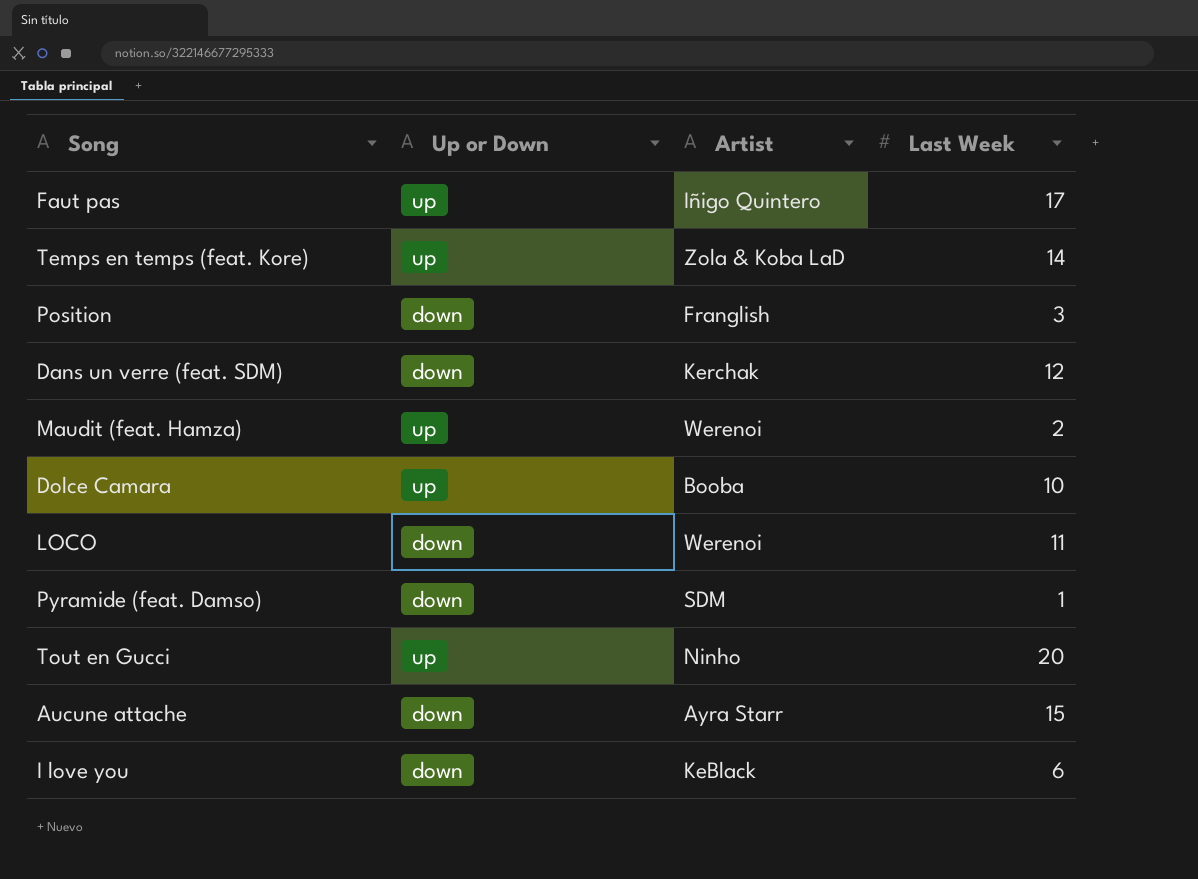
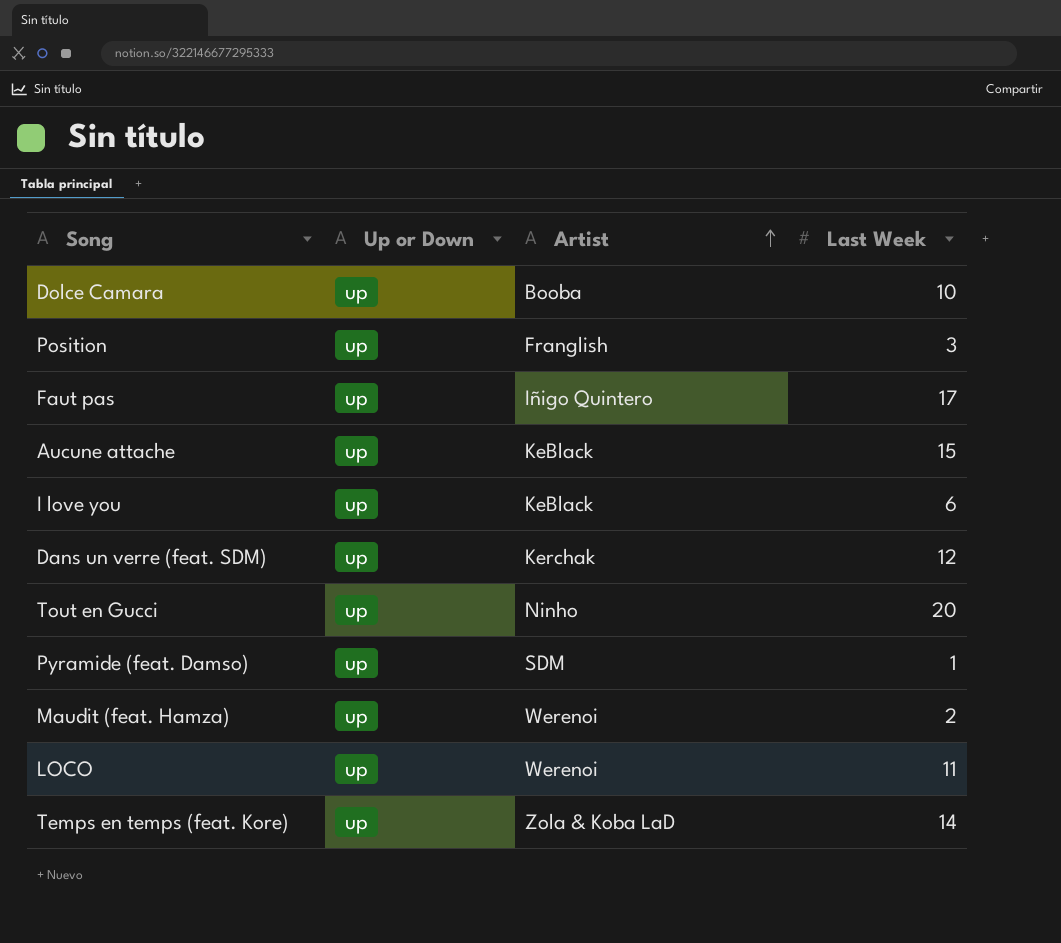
row order: none -> Artist ascending
Position | Up or Down: down -> up
Aucune attache | Up or Down: down -> up
Aucune attache | Artist: Ayra Starr -> KeBlack
I love you | Up or Down: down -> up
Dans un verre (feat. SDM) | Up or Down: down -> up
Pyramide (feat. Damso) | Up or Down: down -> up
LOCO | Up or Down: down -> up

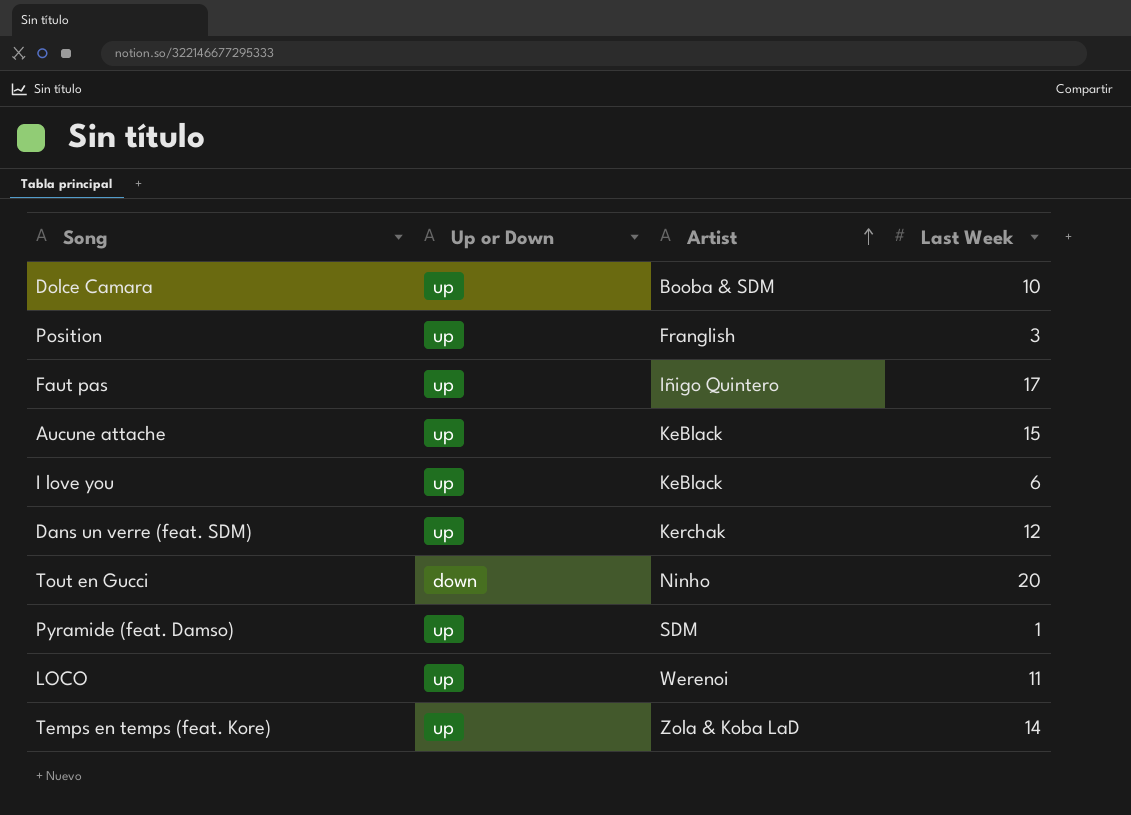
row Maudit (feat. Hamza): up | Werenoi | 2 -> none
Dolce Camara | Artist: Booba -> Booba & SDM
Tout en Gucci | Up or Down: up -> down

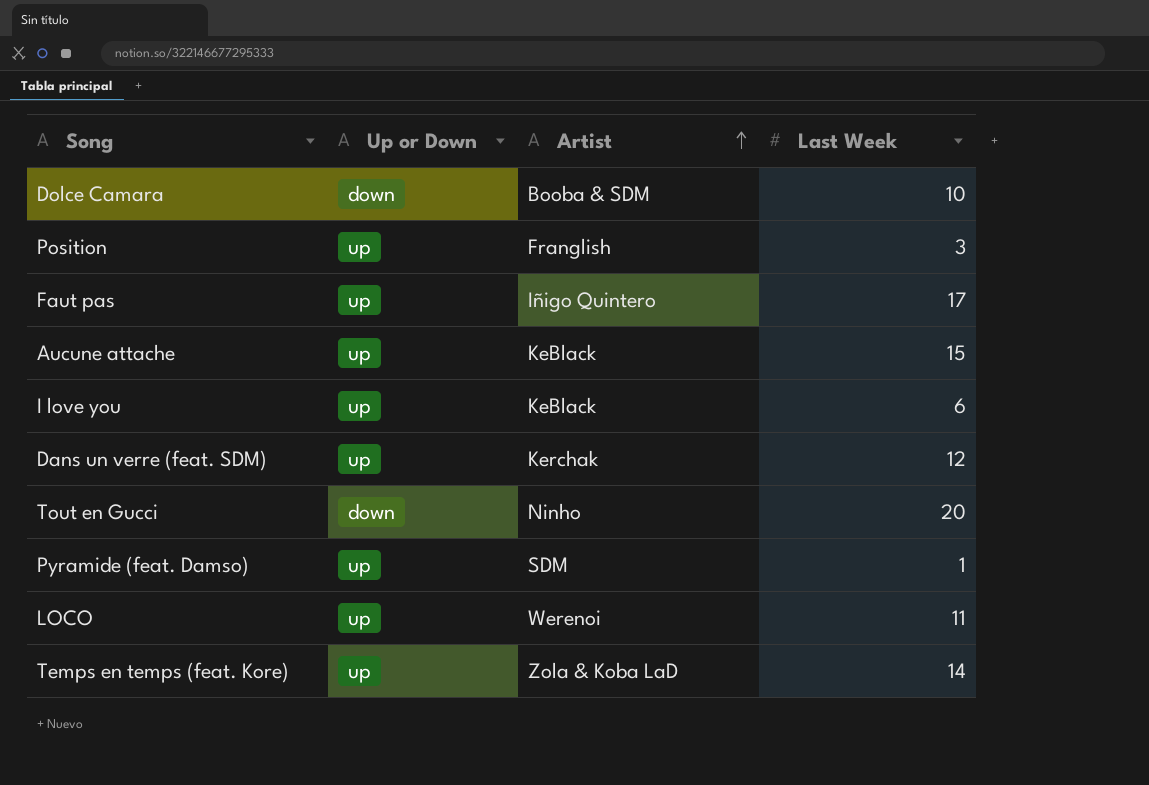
Dolce Camara | Up or Down: up -> down

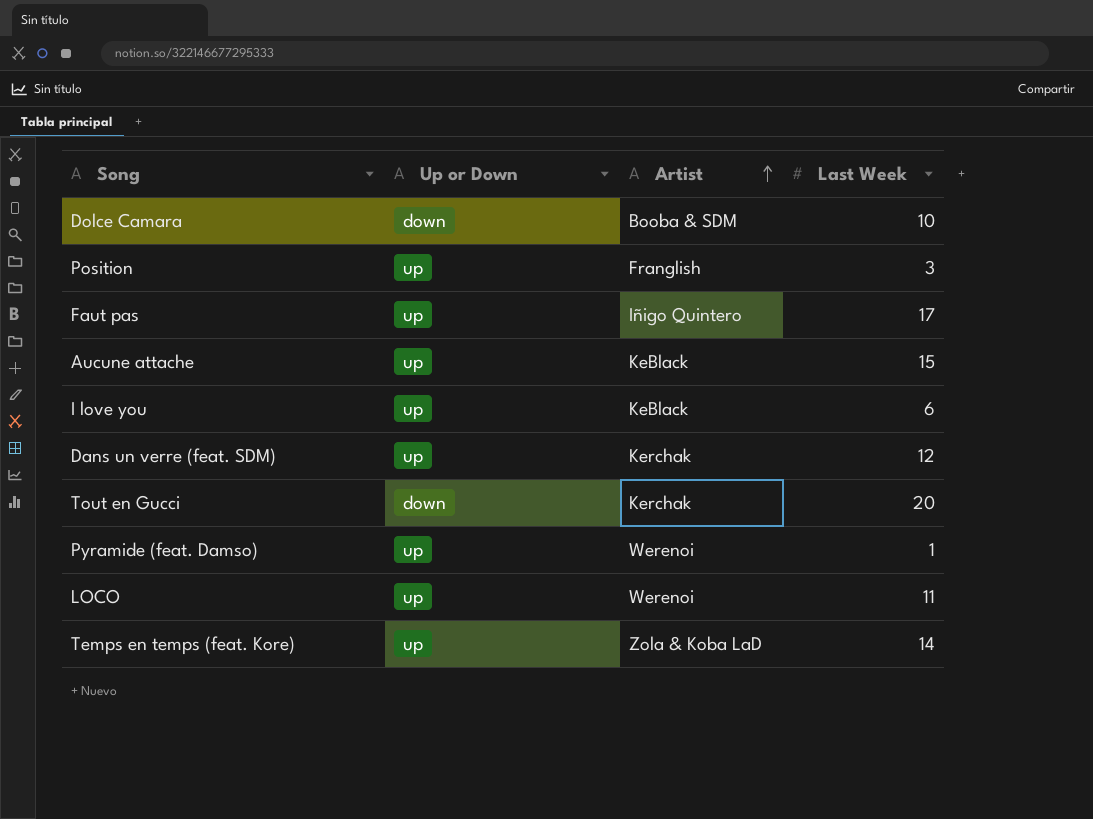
Tout en Gucci | Artist: Ninho -> Kerchak
Pyramide (feat. Damso) | Artist: SDM -> Werenoi

